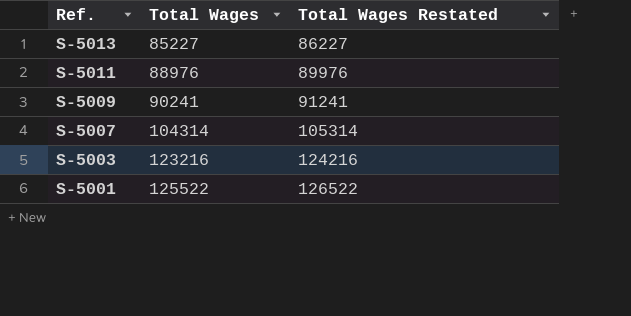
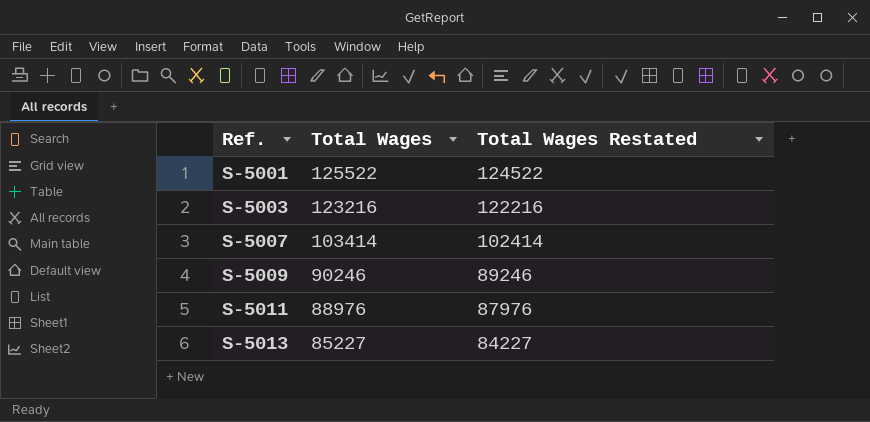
row order: Ref. descending -> Ref. ascending
column Total Wages Restated | formula: [Total Wages] + 1000 -> [Total Wages] - 1000
S-5007 | Total Wages: 104314 -> 103414
S-5009 | Total Wages: 90241 -> 90246

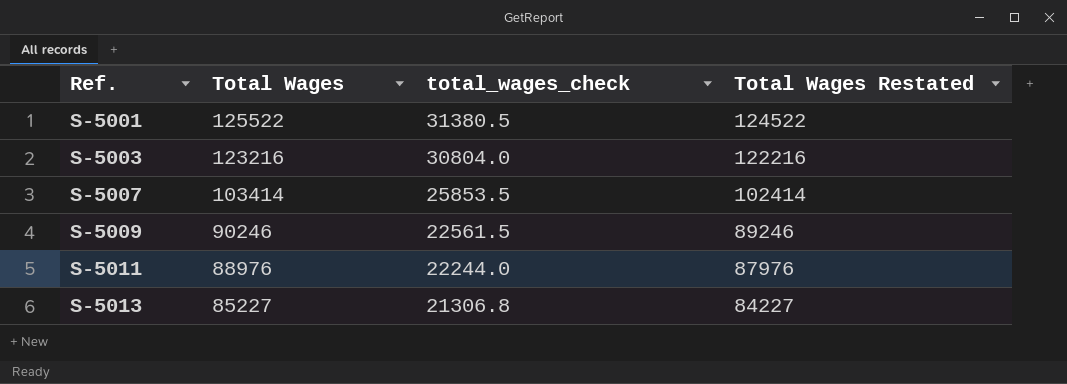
column total_wages_check | formula: none -> [Total Wages] * 0.25

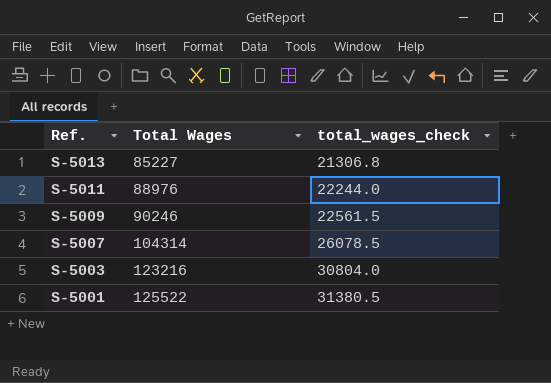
row order: Ref. ascending -> Ref. descending
column Total Wages Restated | formula: [Total Wages] - 1000 -> none
S-5007 | Total Wages: 103414 -> 104314
S-5007 | total_wages_check: 25853.5 -> 26078.5

